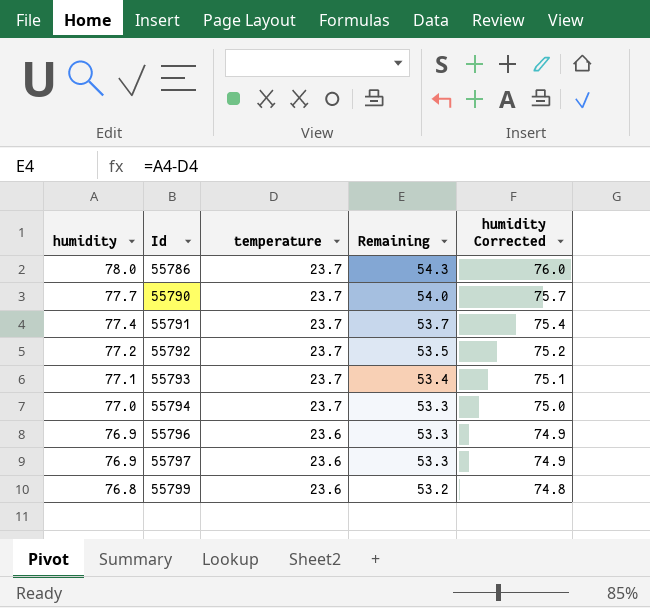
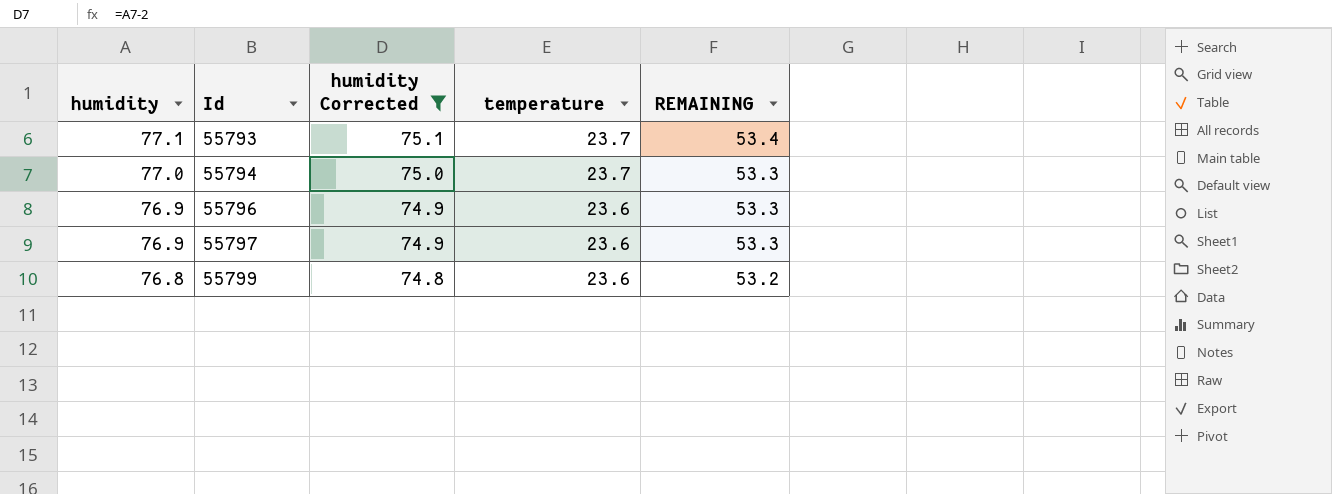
filter: none -> humidity Corrected <= 75.1
column humidity Corrected | position: 5 -> 3
column name: Remaining -> REMAINING

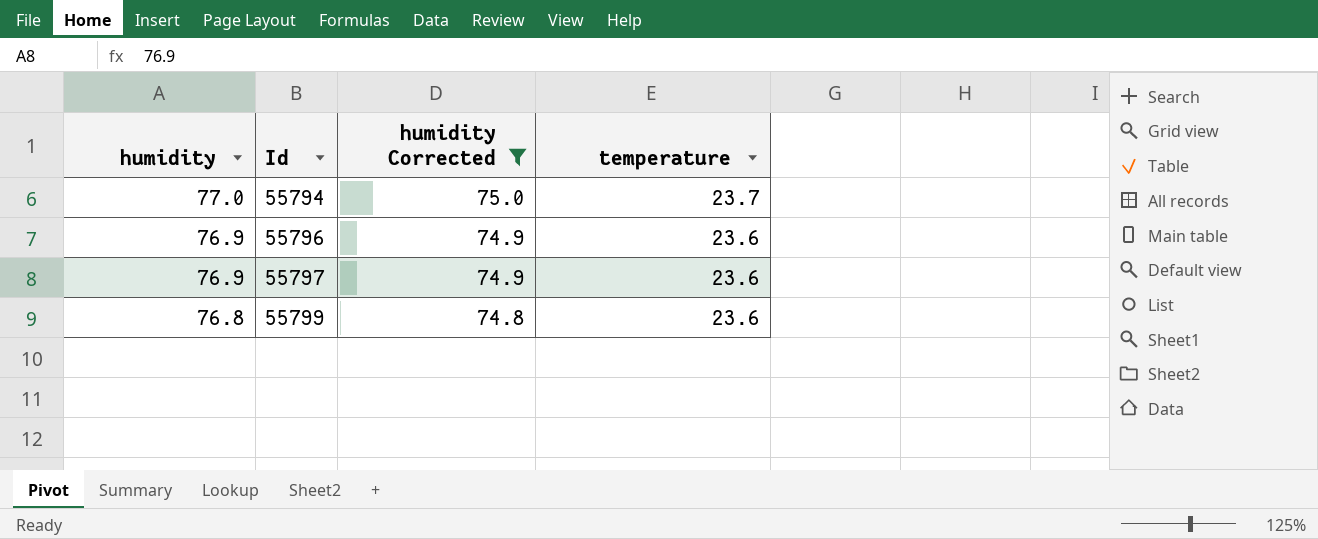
column REMAINING | formula: [humidity] - [temperature] -> none
row 55793: 77.1 | 75.1 | 23.7 | 53.4 -> none

